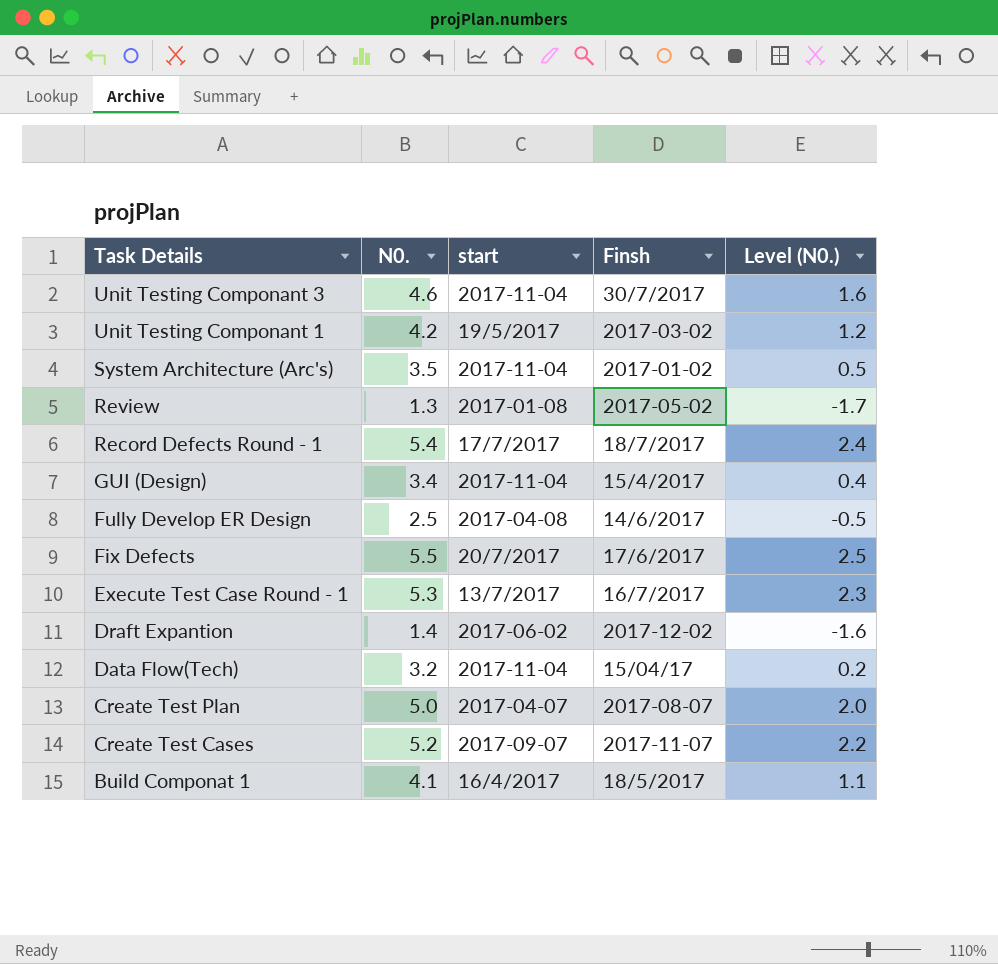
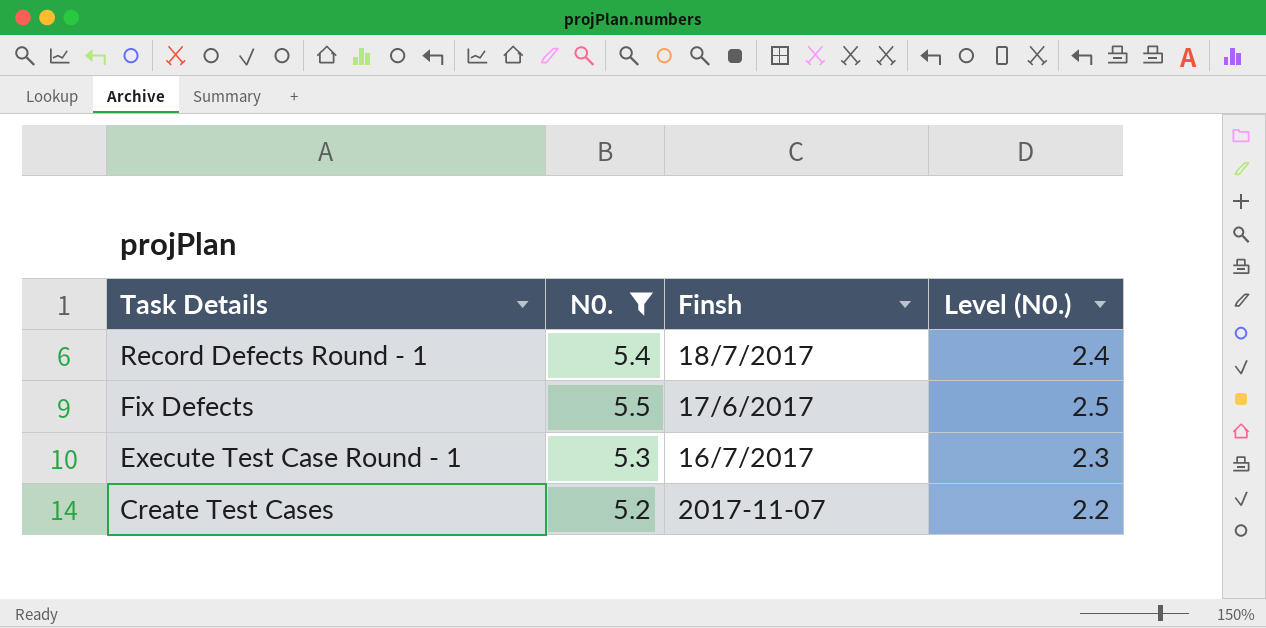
filter: none -> N0. >= 5.2
column start | position: 3 -> none

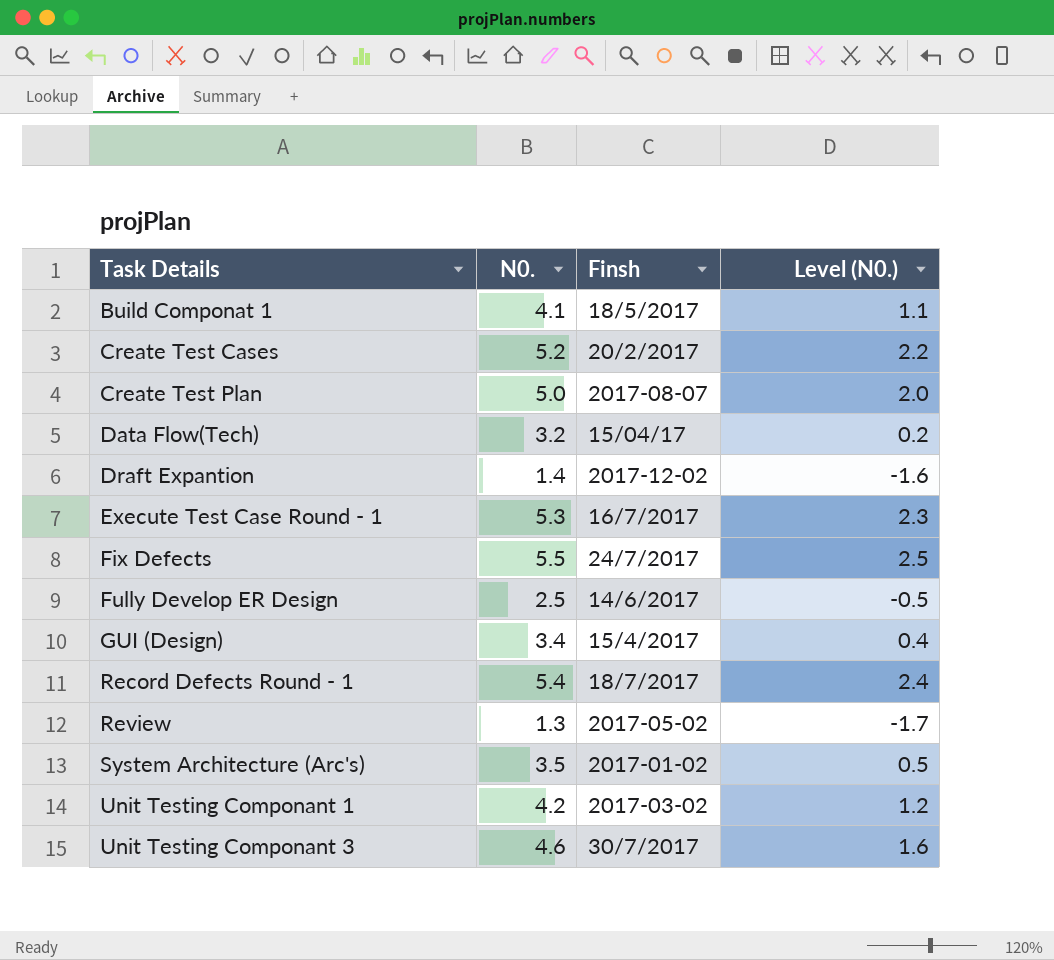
filter: N0. >= 5.2 -> none
row order: Task Details descending -> Task Details ascending
Create Test Cases | Finsh: 2017-11-07 -> 20/2/2017
Fix Defects | Finsh: 17/6/2017 -> 24/7/2017

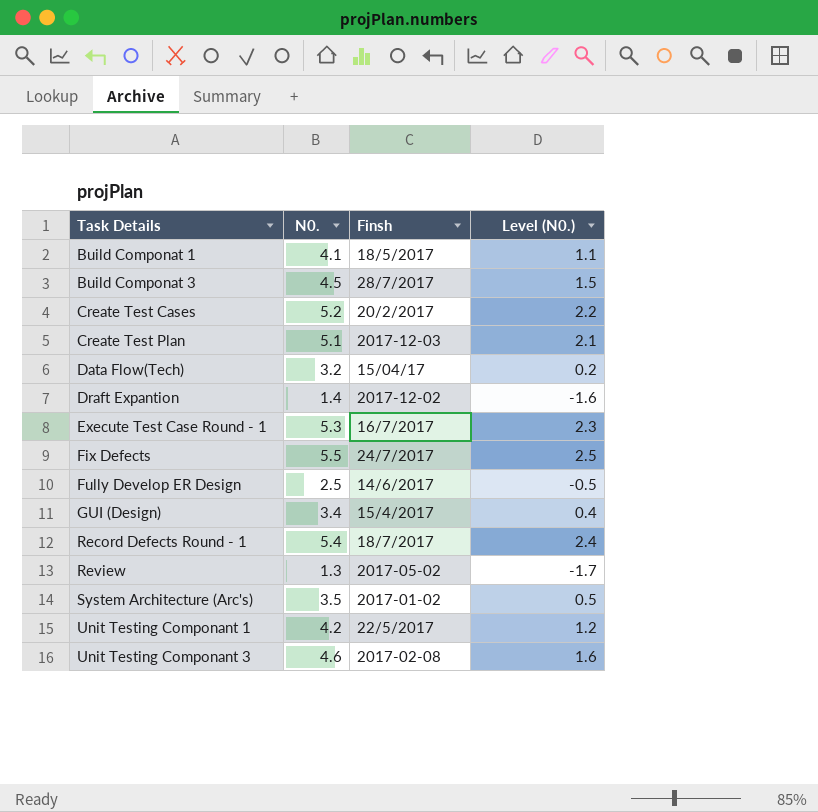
row Build Componat 3: none -> 4.5 | 28/7/2017 | 1.5
Create Test Plan | N0.: 5.0 -> 5.1
Create Test Plan | Finsh: 2017-08-07 -> 2017-12-03
Create Test Plan | Level (N0.): 2.0 -> 2.1
Unit Testing Componant 1 | Finsh: 2017-03-02 -> 22/5/2017
Unit Testing Componant 3 | Finsh: 30/7/2017 -> 2017-02-08

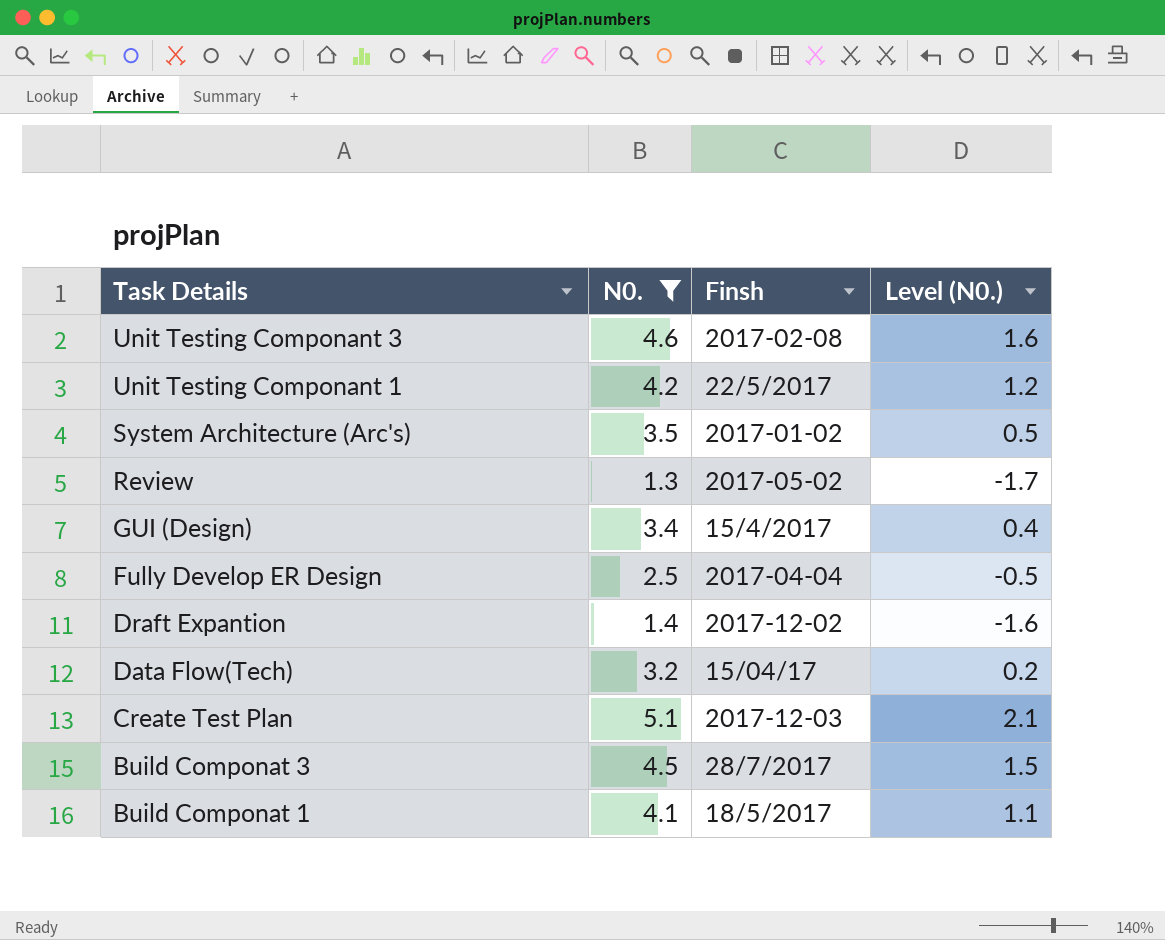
filter: none -> N0. <= 5.1
row order: Task Details ascending -> Task Details descending
Fully Develop ER Design | Finsh: 14/6/2017 -> 2017-04-04

